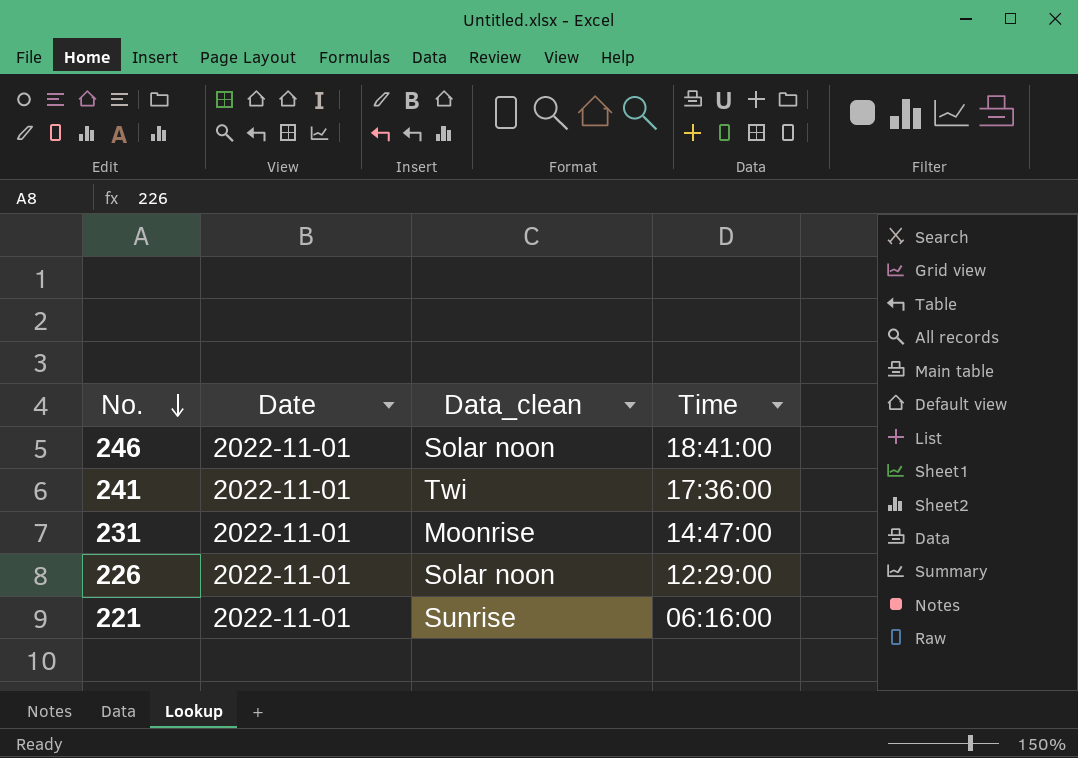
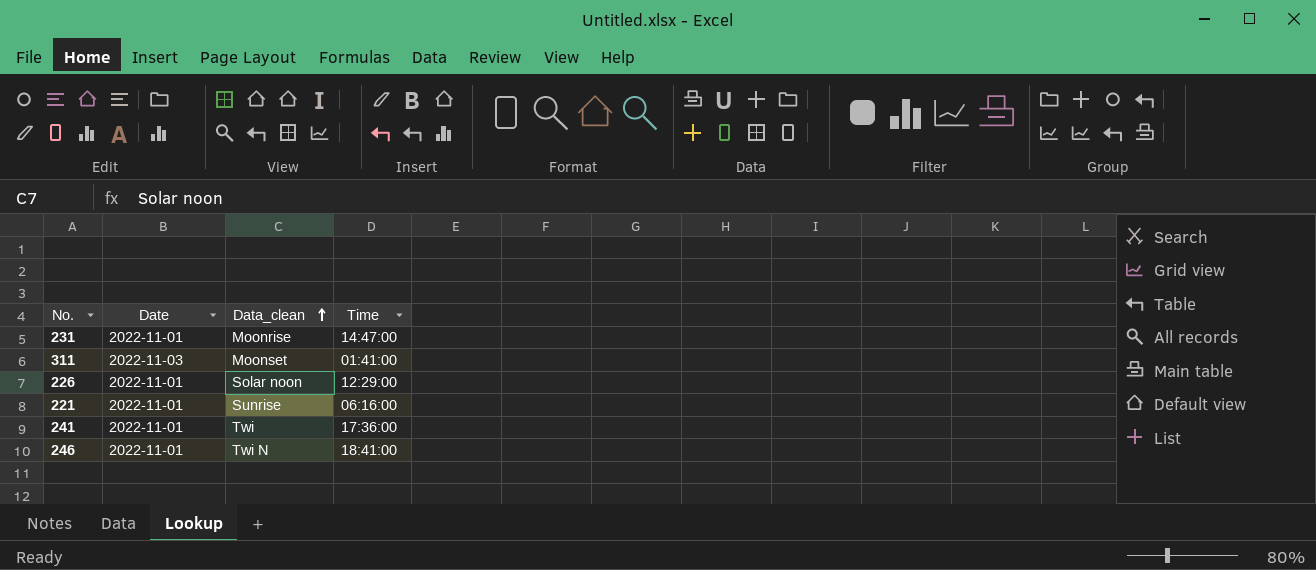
row order: No. descending -> Data_clean ascending
row 311: none -> 2022-11-03 | Moonset | 01:41:00
246 | Data_clean: Solar noon -> Twi N

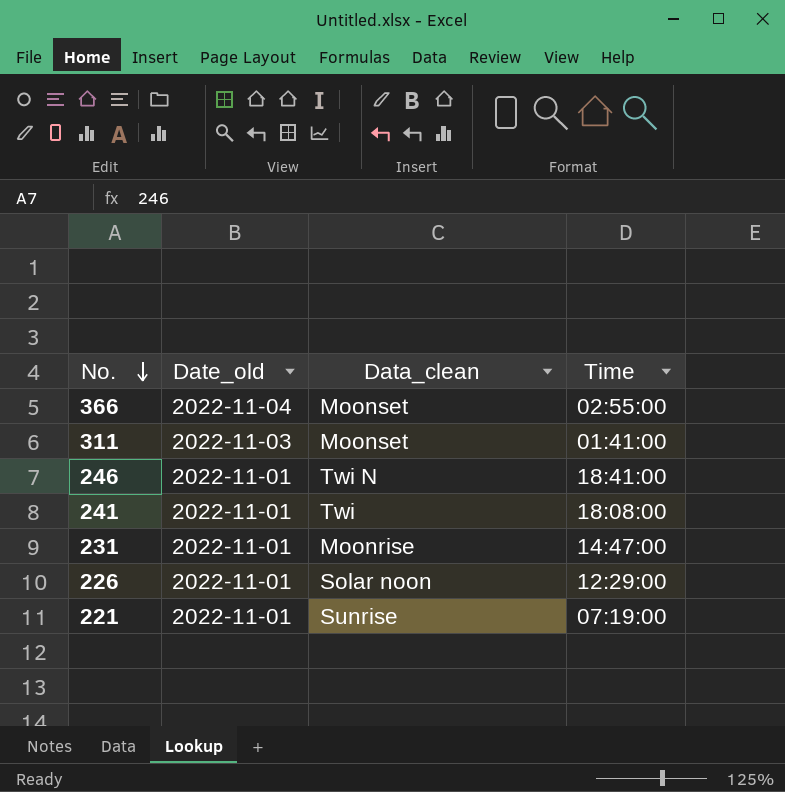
row order: Data_clean ascending -> No. descending
column name: Date -> Date_old
row 366: none -> 2022-11-04 | Moonset | 02:55:00
241 | Time: 17:36:00 -> 18:08:00
221 | Time: 06:16:00 -> 07:19:00

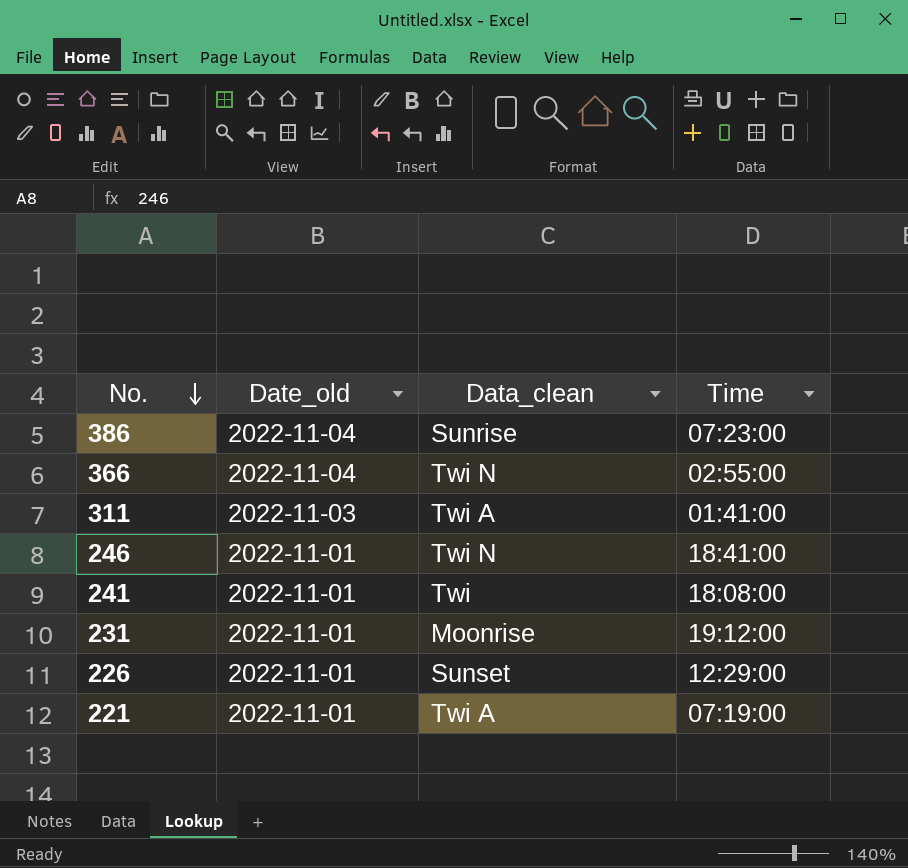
row 386: none -> 2022-11-04 | Sunrise | 07:23:00
366 | Data_clean: Moonset -> Twi N
311 | Data_clean: Moonset -> Twi A
231 | Time: 14:47:00 -> 19:12:00
226 | Data_clean: Solar noon -> Sunset
221 | Data_clean: Sunrise -> Twi A

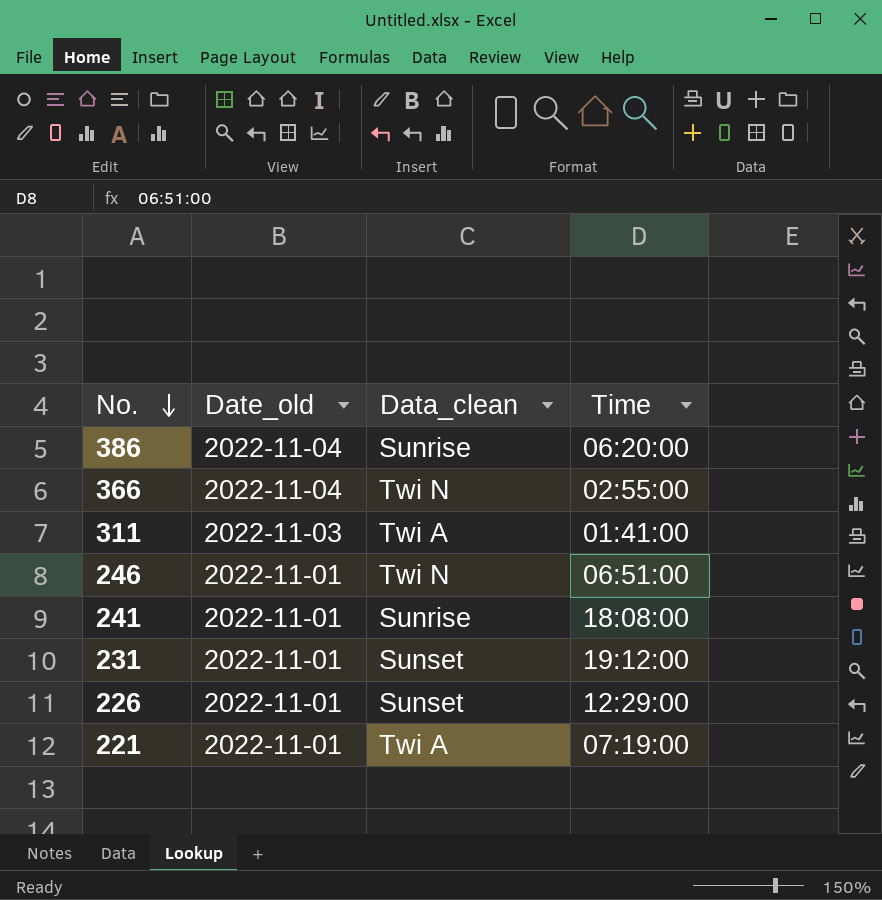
386 | Time: 07:23:00 -> 06:20:00
246 | Time: 18:41:00 -> 06:51:00
241 | Data_clean: Twi -> Sunrise
231 | Data_clean: Moonrise -> Sunset

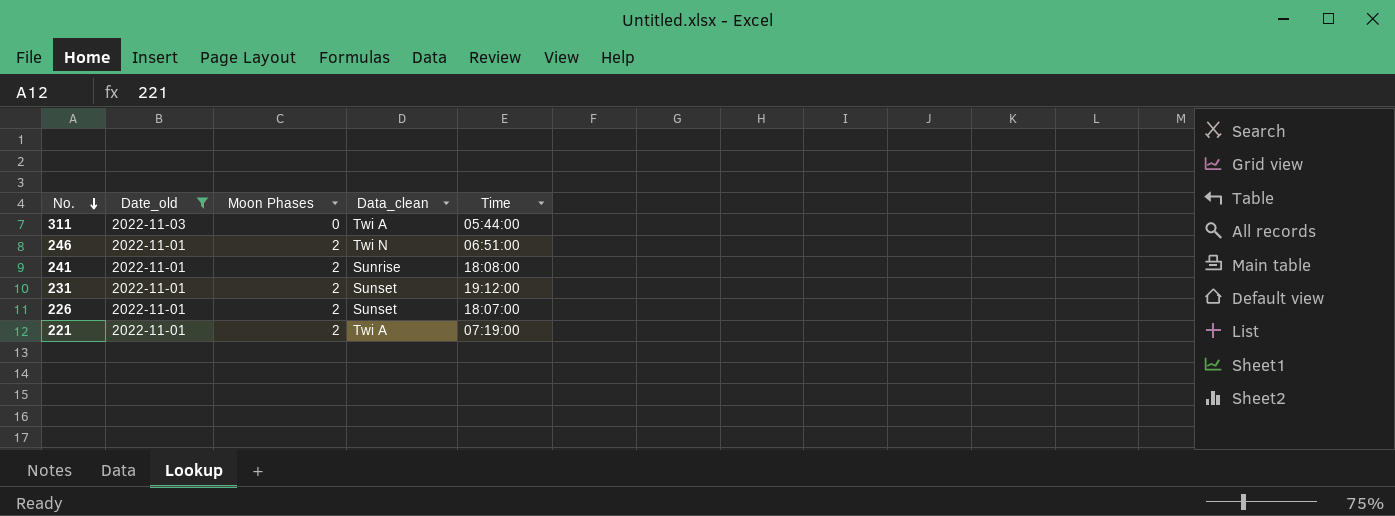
filter: none -> Date_old != 2022-11-04
column Moon Phases | position: none -> 3
311 | Time: 01:41:00 -> 05:44:00
226 | Time: 12:29:00 -> 18:07:00

